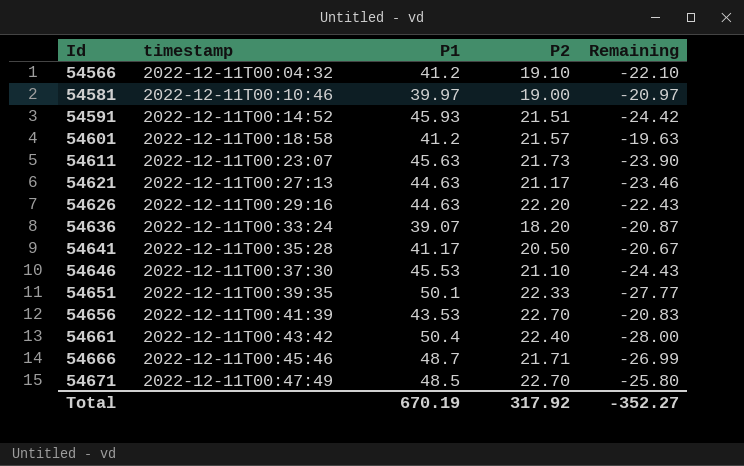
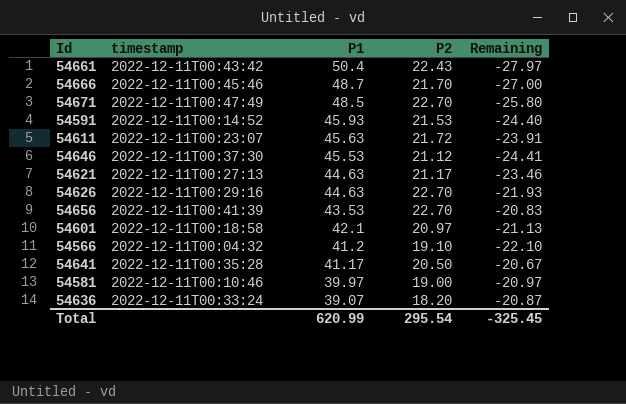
row order: Id ascending -> P1 descending
row 54651: 2022-12-11T00:39:35 | 50.1 | 22.33 | -27.77 -> none
54661 | P2: 22.40 -> 22.43
54661 | Remaining: -28.00 -> -27.97
54666 | P2: 21.71 -> 21.70
54666 | Remaining: -26.99 -> -27.00
54591 | P2: 21.51 -> 21.53
54591 | Remaining: -24.42 -> -24.40
54611 | P2: 21.73 -> 21.72
54611 | Remaining: -23.90 -> -23.91
54646 | P2: 21.10 -> 21.12
54646 | Remaining: -24.43 -> -24.41
54626 | P2: 22.20 -> 22.70
54626 | Remaining: -22.43 -> -21.93
54601 | P1: 41.2 -> 42.1
54601 | P2: 21.57 -> 20.97
54601 | Remaining: -19.63 -> -21.13
Total | P1: 670.19 -> 620.99
Total | P2: 317.92 -> 295.54
Total | Remaining: -352.27 -> -325.45

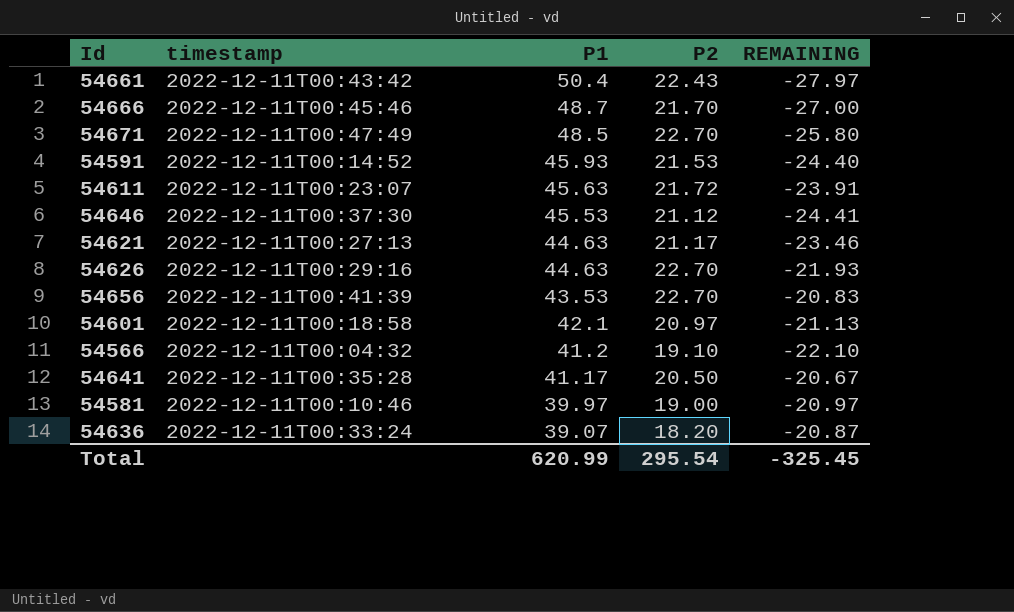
column name: Remaining -> REMAINING

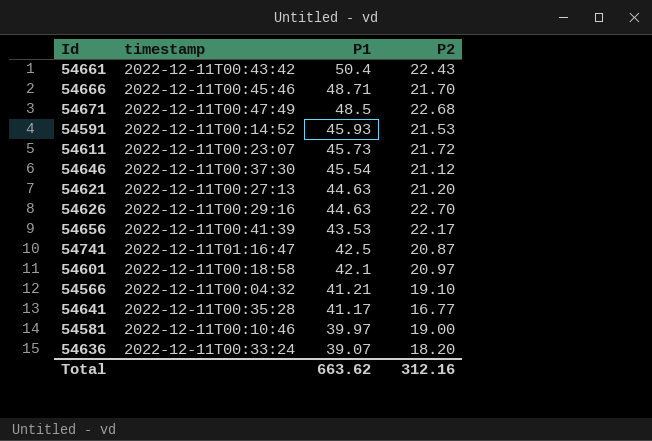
column REMAINING | formula: [P2] - [P1] -> none
54666 | P1: 48.7 -> 48.71
54671 | P2: 22.70 -> 22.68
54611 | P1: 45.63 -> 45.73
54646 | P1: 45.53 -> 45.54
54621 | P2: 21.17 -> 21.20
54656 | P2: 22.70 -> 22.17
row 54741: none -> 2022-12-11T01:16:47 | 42.5 | 20.87
54566 | P1: 41.2 -> 41.21
54641 | P2: 20.50 -> 16.77
Total | P1: 620.99 -> 663.62
Total | P2: 295.54 -> 312.16

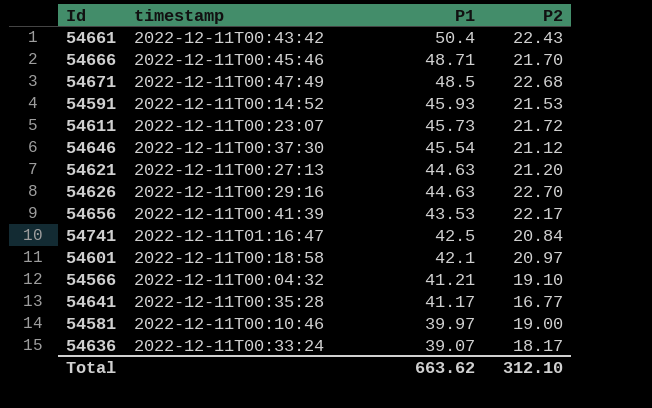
54741 | P2: 20.87 -> 20.84
54636 | P2: 18.20 -> 18.17
Total | P2: 312.16 -> 312.10

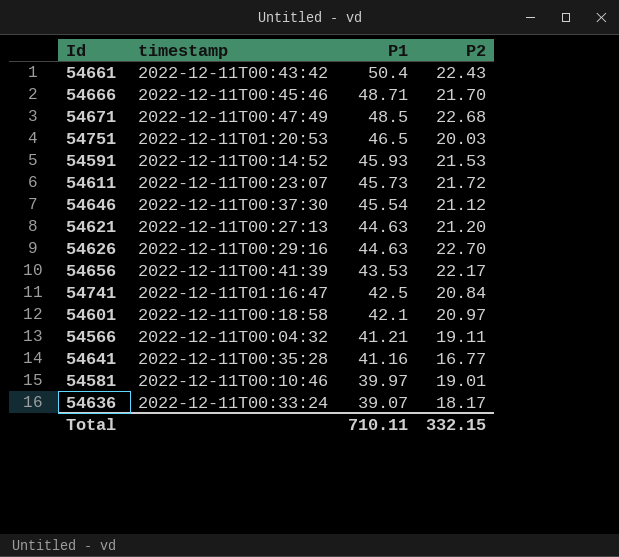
row 54751: none -> 2022-12-11T01:20:53 | 46.5 | 20.03
54566 | P2: 19.10 -> 19.11
54641 | P1: 41.17 -> 41.16
54581 | P2: 19.00 -> 19.01
Total | P1: 663.62 -> 710.11
Total | P2: 312.10 -> 332.15

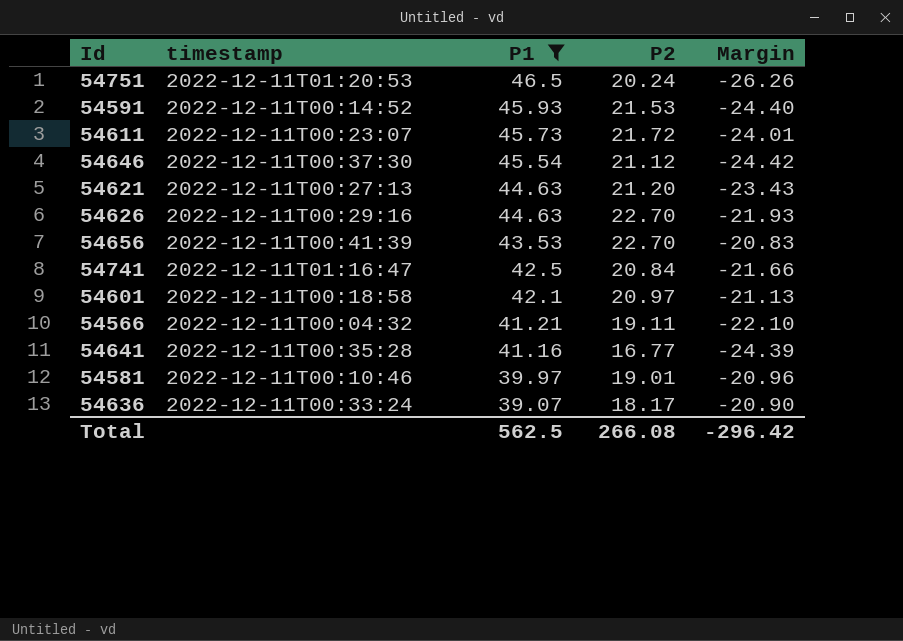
filter: none -> P1 <= 46.5
column Margin | formula: none -> [P2] - [P1]
54751 | P2: 20.03 -> 20.24
54656 | P2: 22.17 -> 22.70
Total | P1: 710.11 -> 562.5
Total | P2: 332.15 -> 266.08

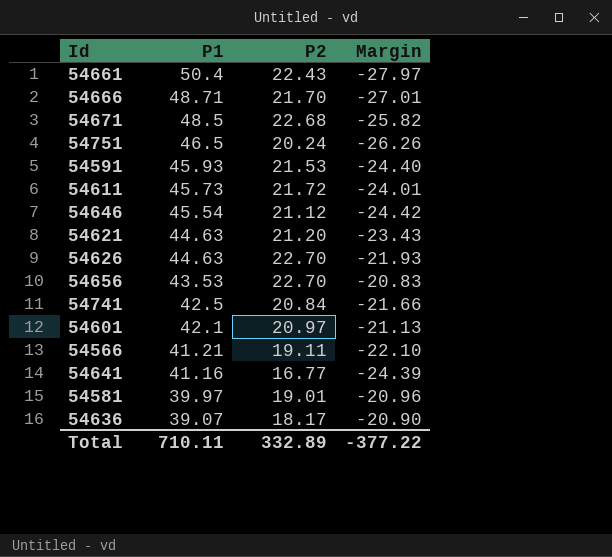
filter: P1 <= 46.5 -> none
column timestamp | position: 2 -> none
Total | P1: 562.5 -> 710.11
Total | P2: 266.08 -> 332.89
Total | Margin: -296.42 -> -377.22

